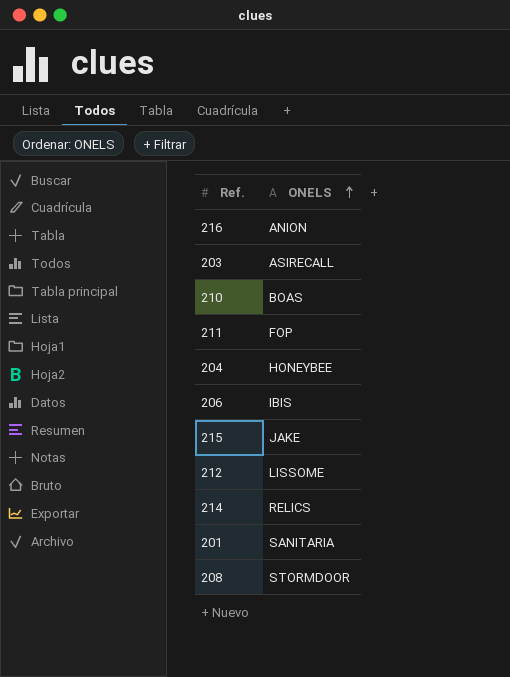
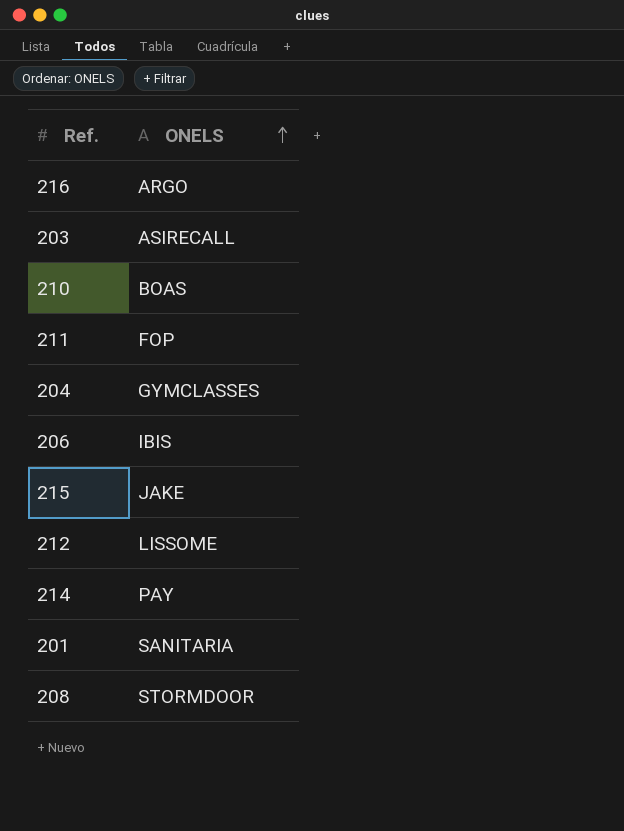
216 | ONELS: ANION -> ARGO
204 | ONELS: HONEYBEE -> GYMCLASSES
214 | ONELS: RELICS -> PAY

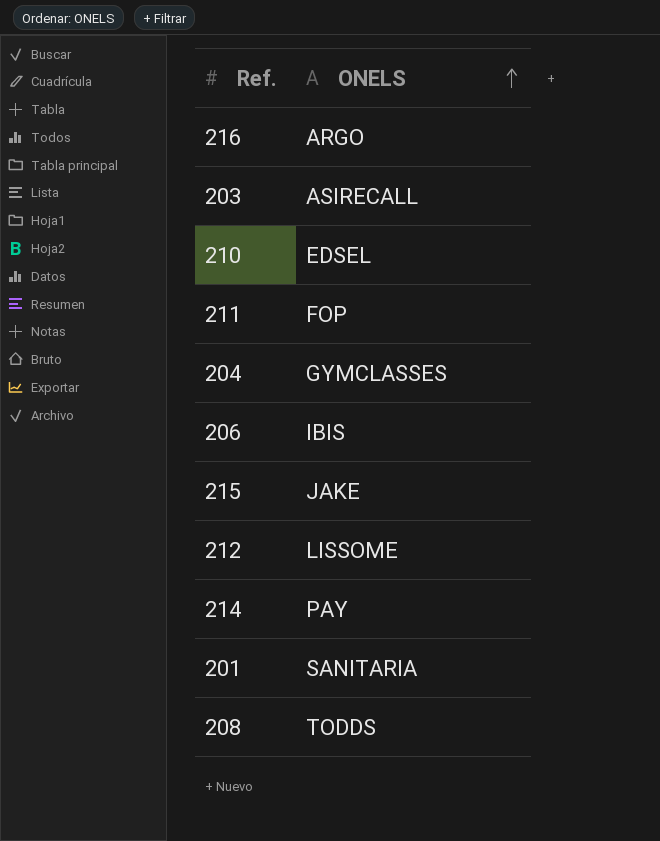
210 | ONELS: BOAS -> EDSEL
208 | ONELS: STORMDOOR -> TODDS

